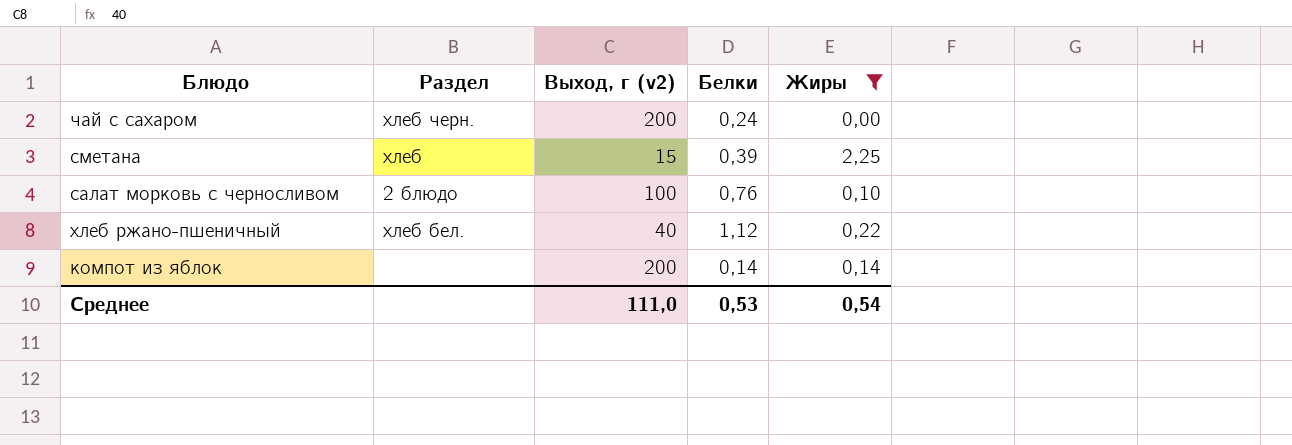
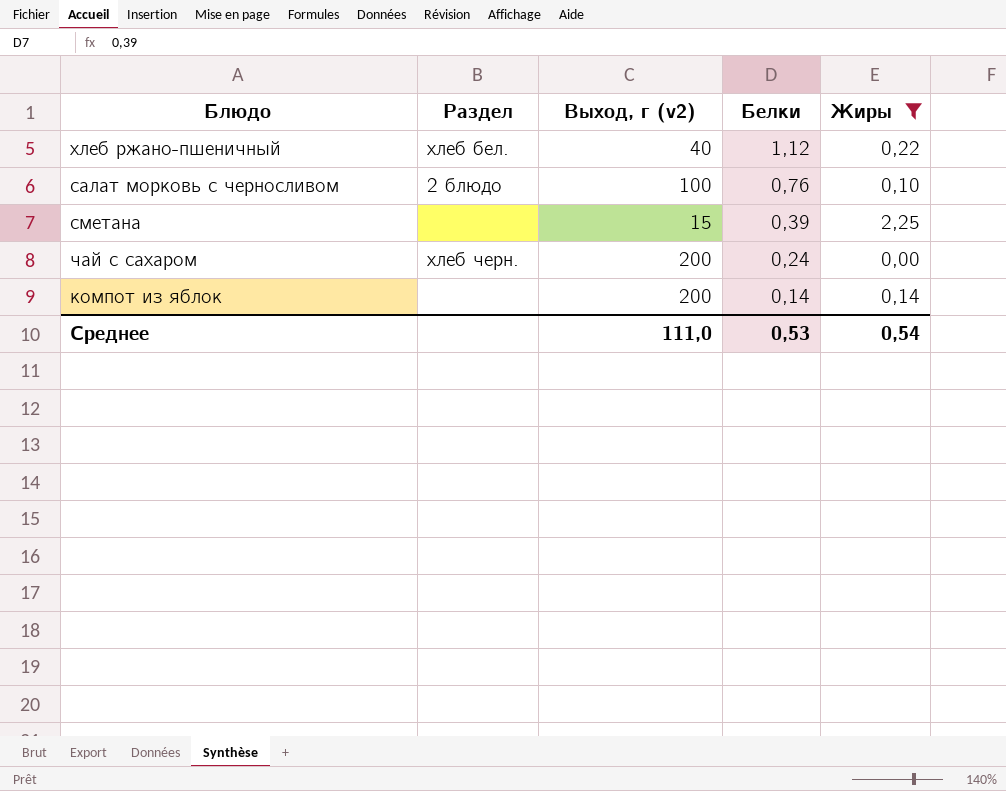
row order: none -> Белки descending
сметана | Раздел: хлеб -> none

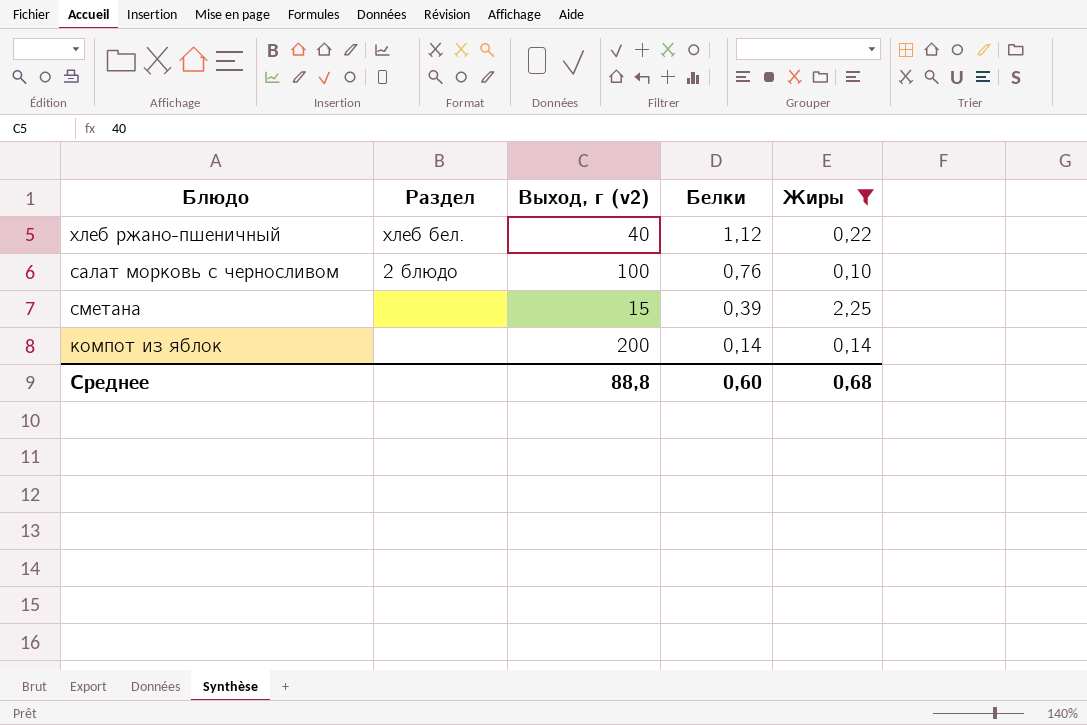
row чай с сахаром: хлеб черн. | 200 | 0,24 | 0,00 -> none
Среднее | Выход, г (v2): 111,0 -> 88,8
Среднее | Белки: 0,53 -> 0,60
Среднее | Жиры: 0,54 -> 0,68

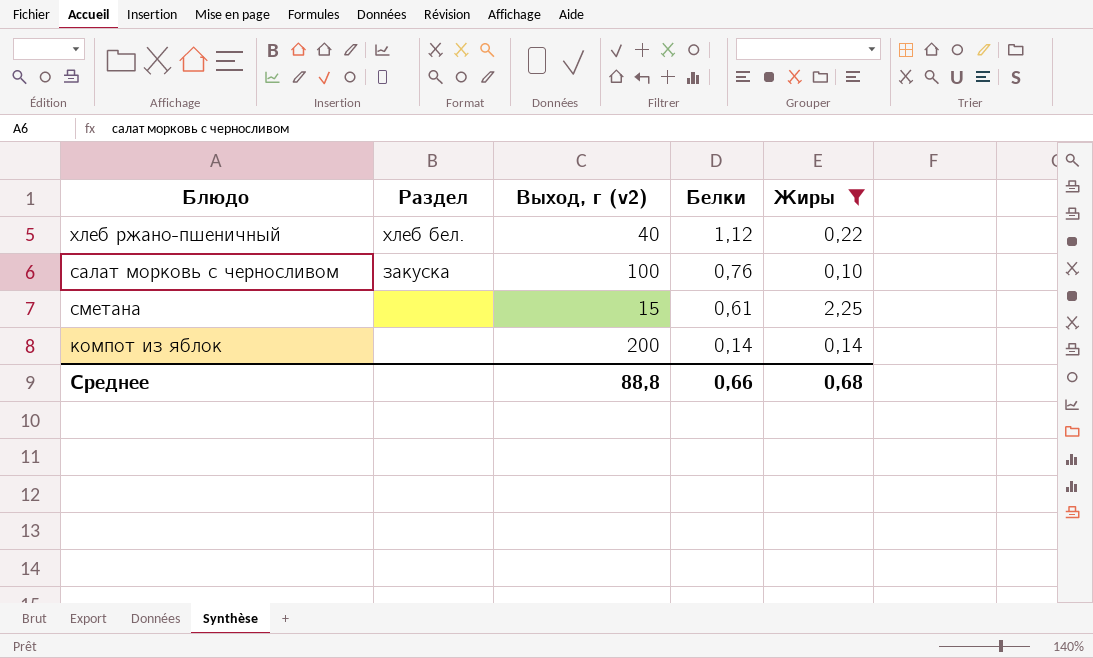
салат морковь с черносливом | Раздел: 2 блюдо -> закуска
сметана | Белки: 0,39 -> 0,61
Среднее | Белки: 0,60 -> 0,66

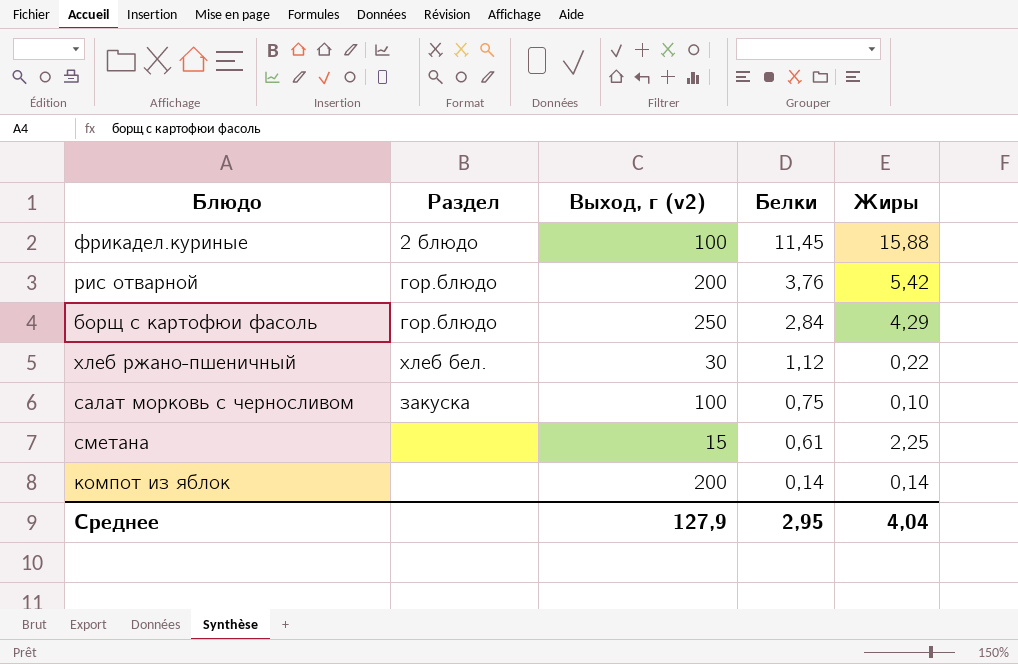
filter: Жиры <= 2,25 -> none
хлеб ржано-пшеничный | Выход, г (v2): 40 -> 30
салат морковь с черносливом | Белки: 0,76 -> 0,75
Среднее | Выход, г (v2): 88,8 -> 127,9
Среднее | Белки: 0,66 -> 2,95
Среднее | Жиры: 0,68 -> 4,04

